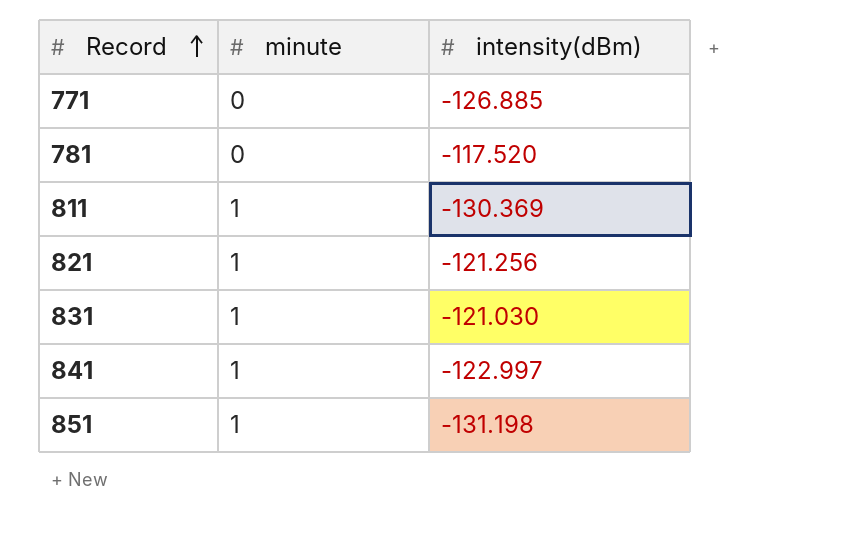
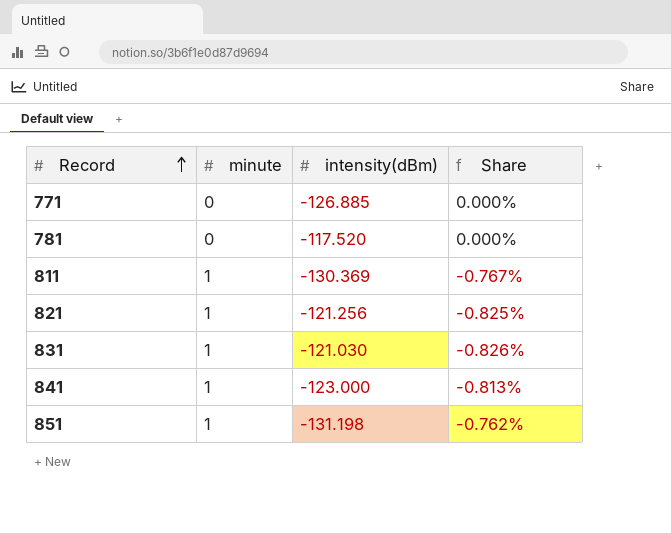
column Share | formula: none -> [minute] / [intensity(dBm)]
841 | intensity(dBm): -122.997 -> -123.000

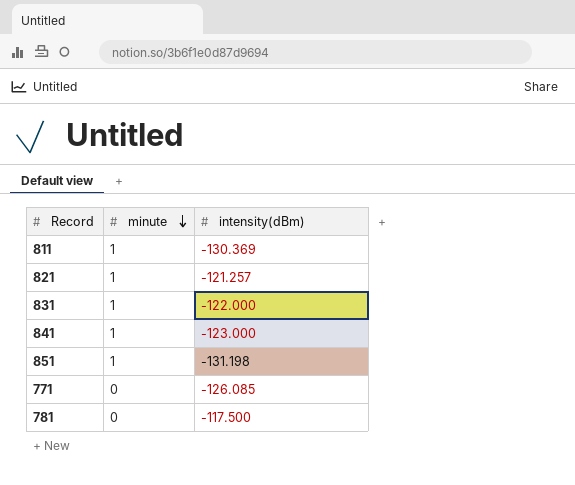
row order: Record ascending -> minute descending
column Share | formula: [minute] / [intensity(dBm)] -> none
821 | intensity(dBm): -121.256 -> -121.257
831 | intensity(dBm): -121.030 -> -122.000
771 | intensity(dBm): -126.885 -> -126.085
781 | intensity(dBm): -117.520 -> -117.500

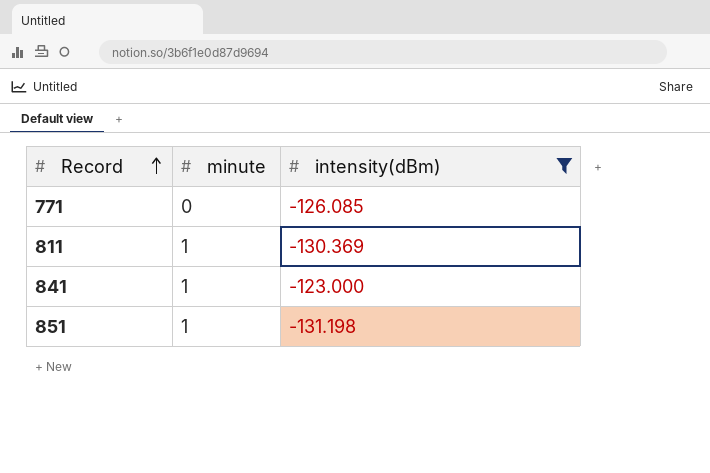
filter: none -> intensity(dBm) <= -123.000
row order: minute descending -> Record ascending

